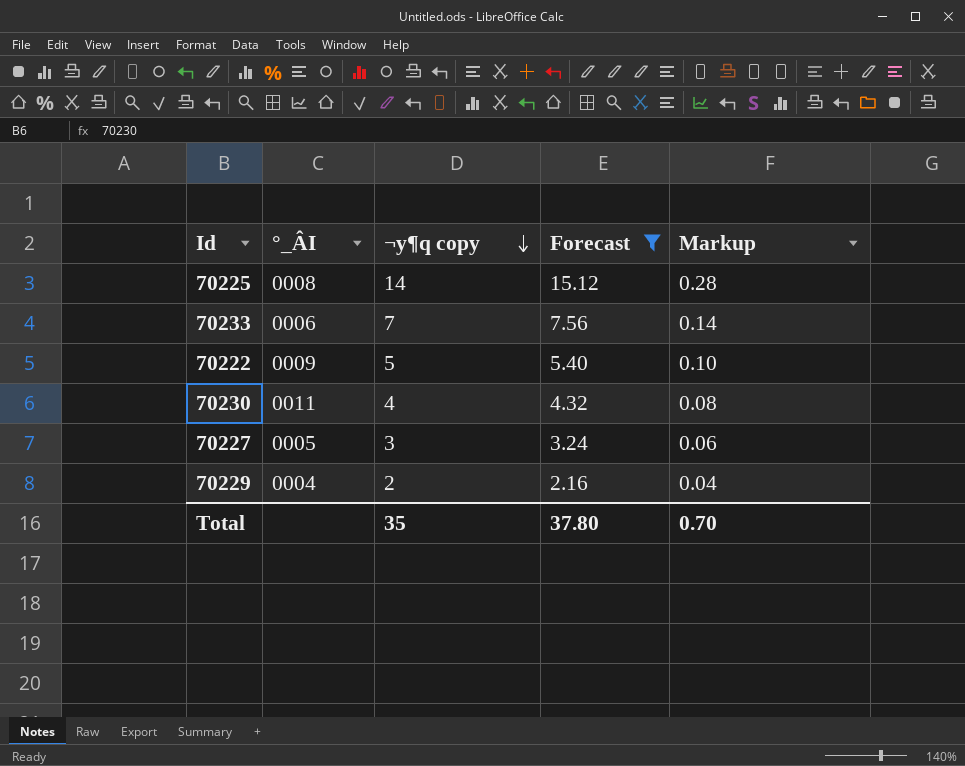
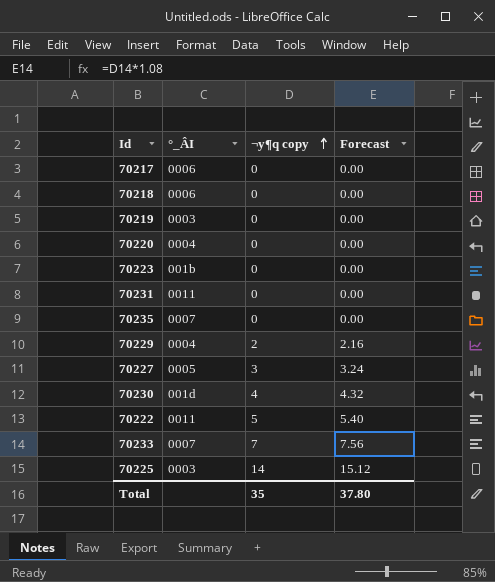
filter: Forecast != 0.00 -> none
row order: ¬y¶q copy descending -> ¬y¶q copy ascending
column Markup | formula: [¬y¶q copy] * 0.02 -> none
70230 | °_ÂI: 0011 -> 001d
70222 | °_ÂI: 0009 -> 0011
70233 | °_ÂI: 0006 -> 0007
70225 | °_ÂI: 0008 -> 0003

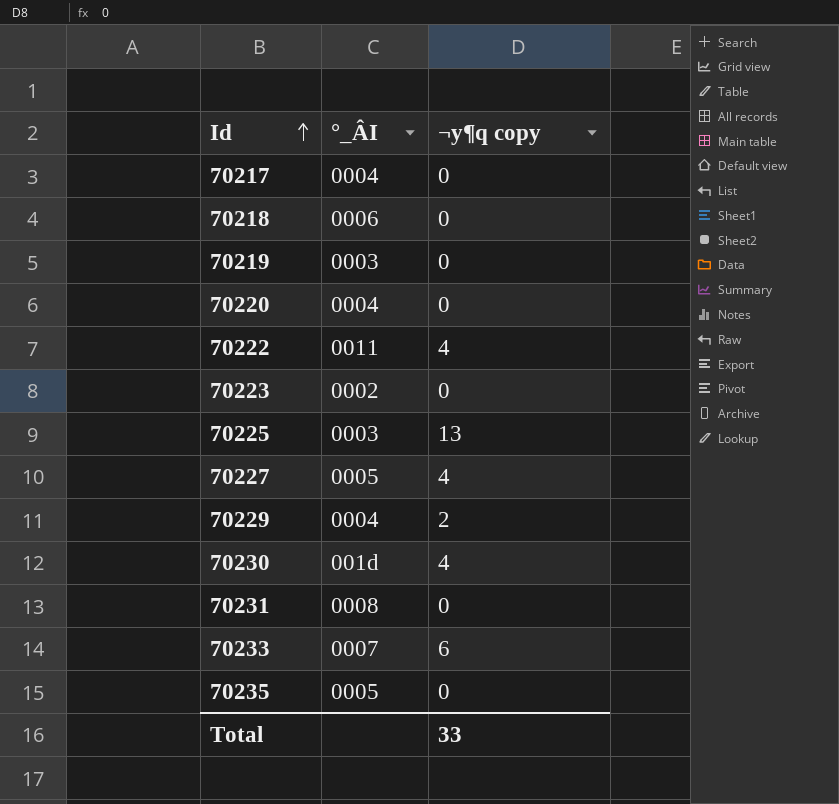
row order: ¬y¶q copy ascending -> Id ascending
column Forecast | formula: [¬y¶q copy] * 1.08 -> none
70217 | °_ÂI: 0006 -> 0004
70222 | ¬y¶q copy: 5 -> 4
70223 | °_ÂI: 001b -> 0002
70225 | ¬y¶q copy: 14 -> 13
70227 | ¬y¶q copy: 3 -> 4
70231 | °_ÂI: 0011 -> 0008
70233 | ¬y¶q copy: 7 -> 6
70235 | °_ÂI: 0007 -> 0005
Total | ¬y¶q copy: 35 -> 33

